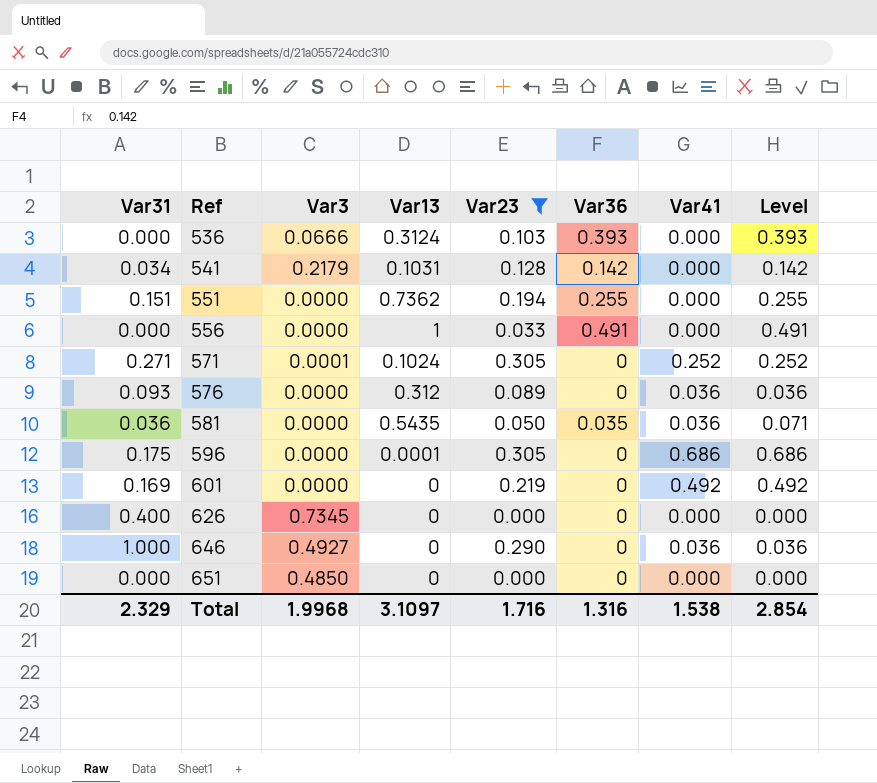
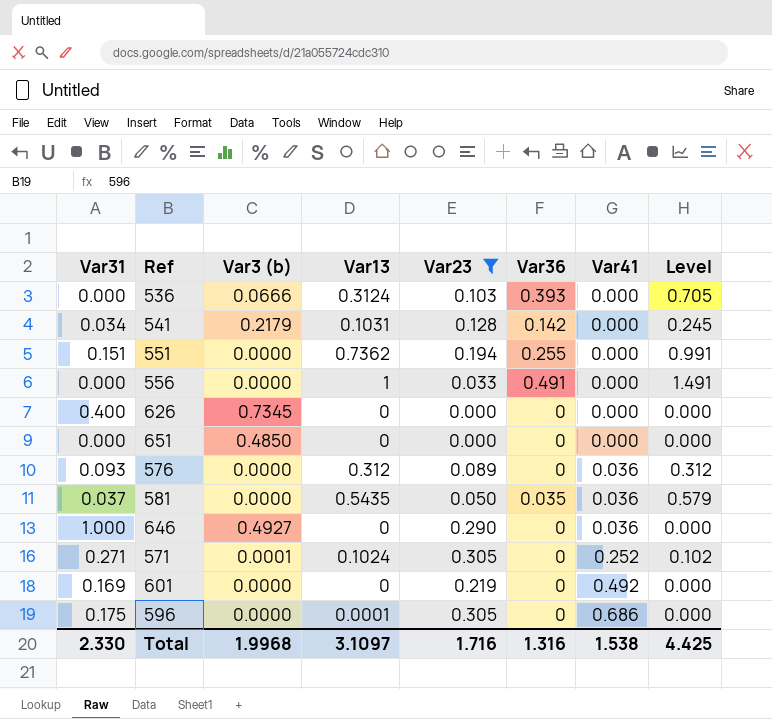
row order: Ref ascending -> Var41 ascending
column name: Var3 -> Var3 (b)
column Level | formula: [Var36] + [Var41] -> [Var13] + [Var36]
581 | Var31: 0.036 -> 0.037
Total | Var31: 2.329 -> 2.330
Total | Level: 2.854 -> 4.425

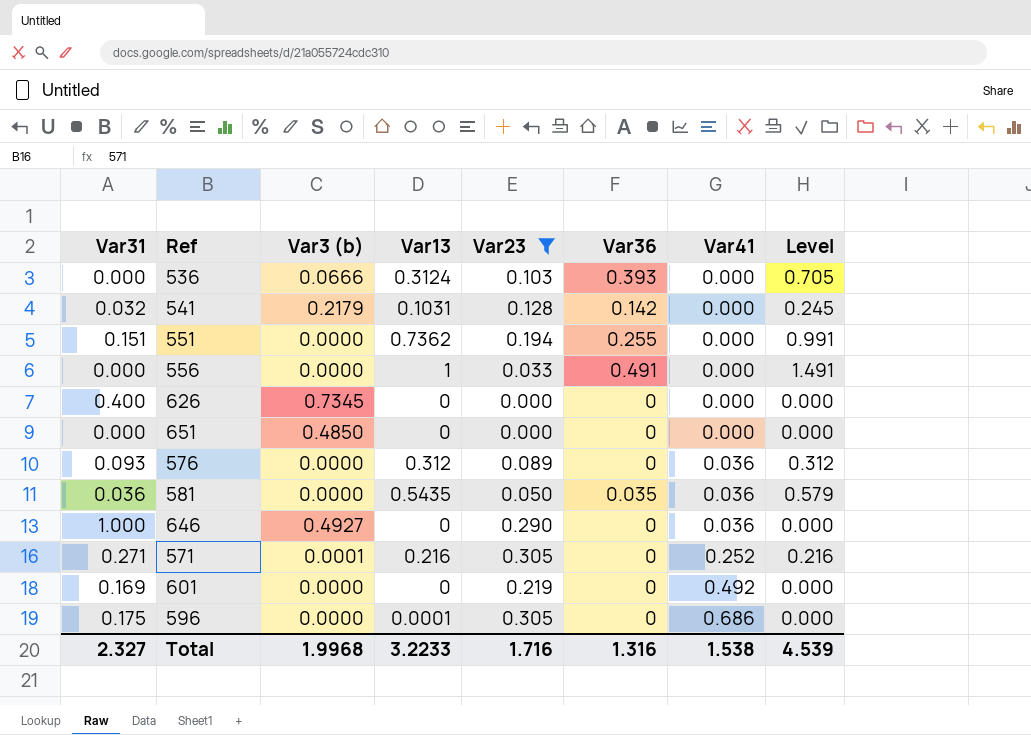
541 | Var31: 0.034 -> 0.032
581 | Var31: 0.037 -> 0.036
571 | Var13: 0.1024 -> 0.216
571 | Level: 0.102 -> 0.216
Total | Var31: 2.330 -> 2.327
Total | Var13: 3.1097 -> 3.2233
Total | Level: 4.425 -> 4.539

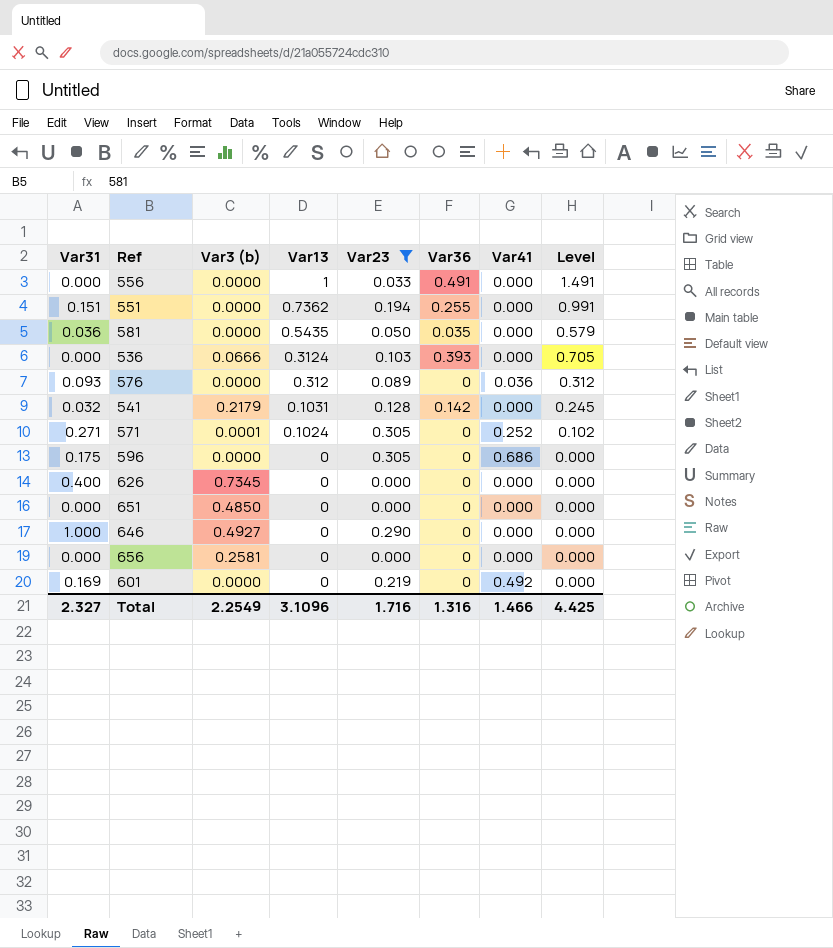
row order: Var41 ascending -> Var13 descending
581 | Var41: 0.036 -> 0.000
571 | Var13: 0.216 -> 0.1024
571 | Level: 0.216 -> 0.102
596 | Var13: 0.0001 -> 0
646 | Var41: 0.036 -> 0.000
row 656: none -> 0.000 | 0.2581 | 0 | 0.000 | 0 | 0.000 | 0.000
Total | Var3 (b): 1.9968 -> 2.2549
Total | Var13: 3.2233 -> 3.1096
Total | Var41: 1.538 -> 1.466
Total | Level: 4.539 -> 4.425

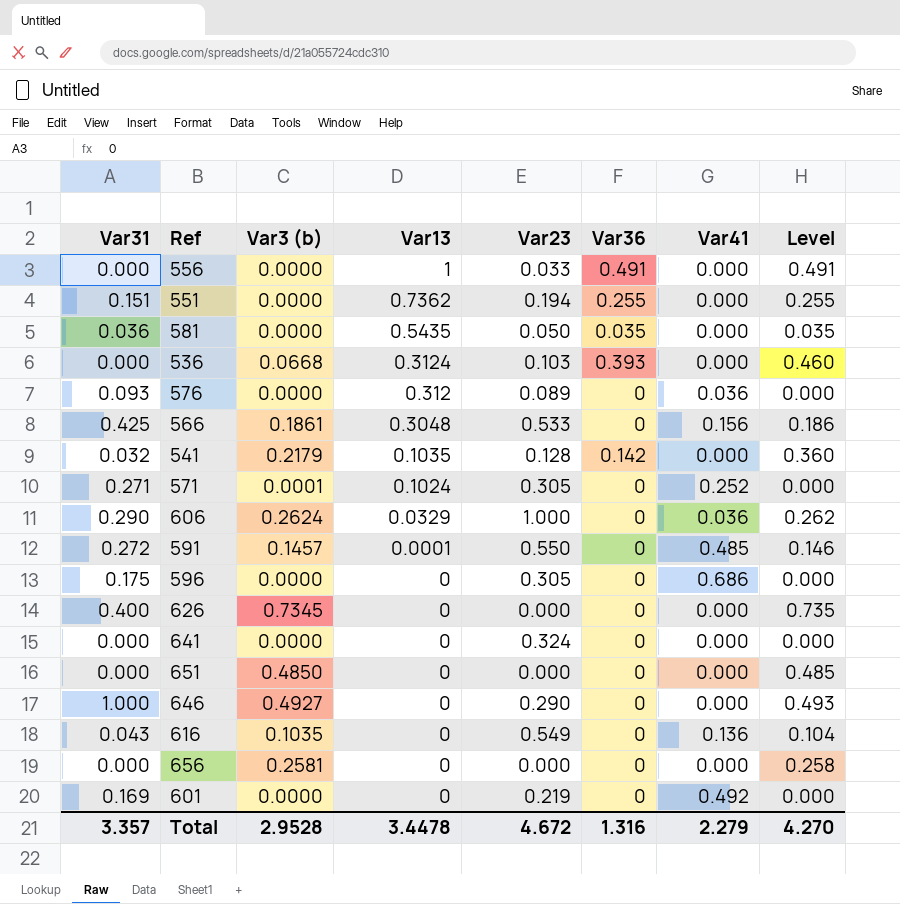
filter: Var23 <= 0.305 -> none
column Level | formula: [Var13] + [Var36] -> [Var3 (b)] + [Var36]
536 | Var3 (b): 0.0666 -> 0.0668
541 | Var13: 0.1031 -> 0.1035
Total | Var31: 2.327 -> 3.357
Total | Var3 (b): 2.2549 -> 2.9528
Total | Var13: 3.1096 -> 3.4478
Total | Var23: 1.716 -> 4.672
Total | Var41: 1.466 -> 2.279
Total | Level: 4.425 -> 4.270

